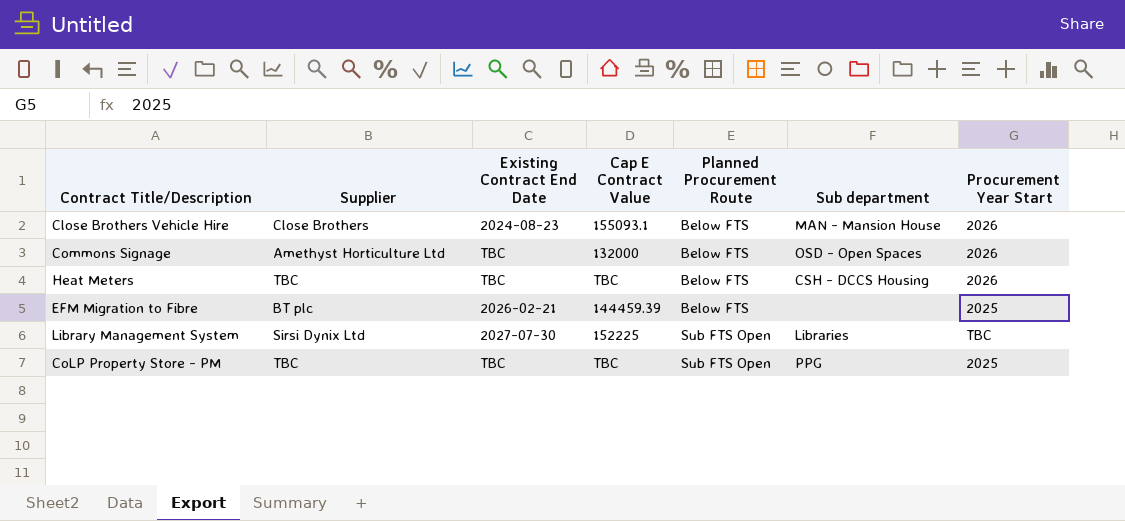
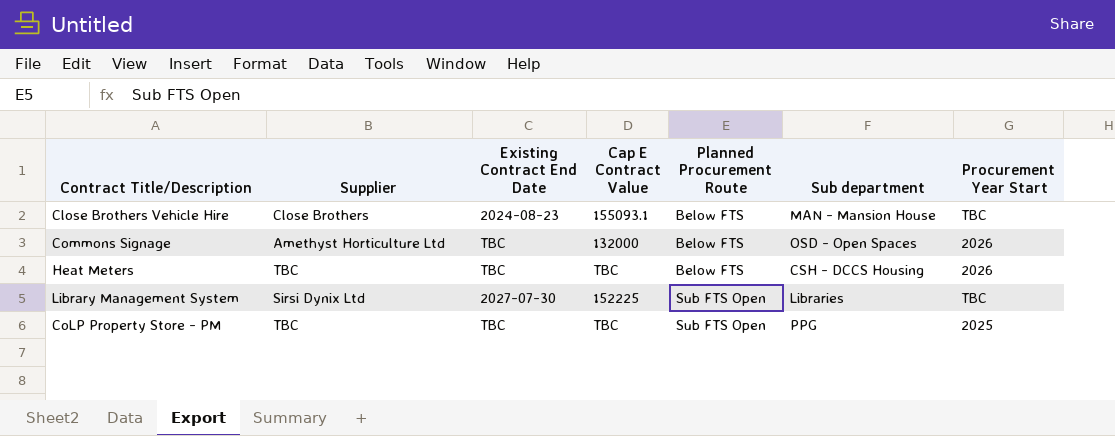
row EFM Migration to Fibre: BT plc | 2026-02-21 | 144459.39 | Below FTS | none | 2025 -> none
Close Brothers Vehicle Hire | Procurement Year Start: 2026 -> TBC

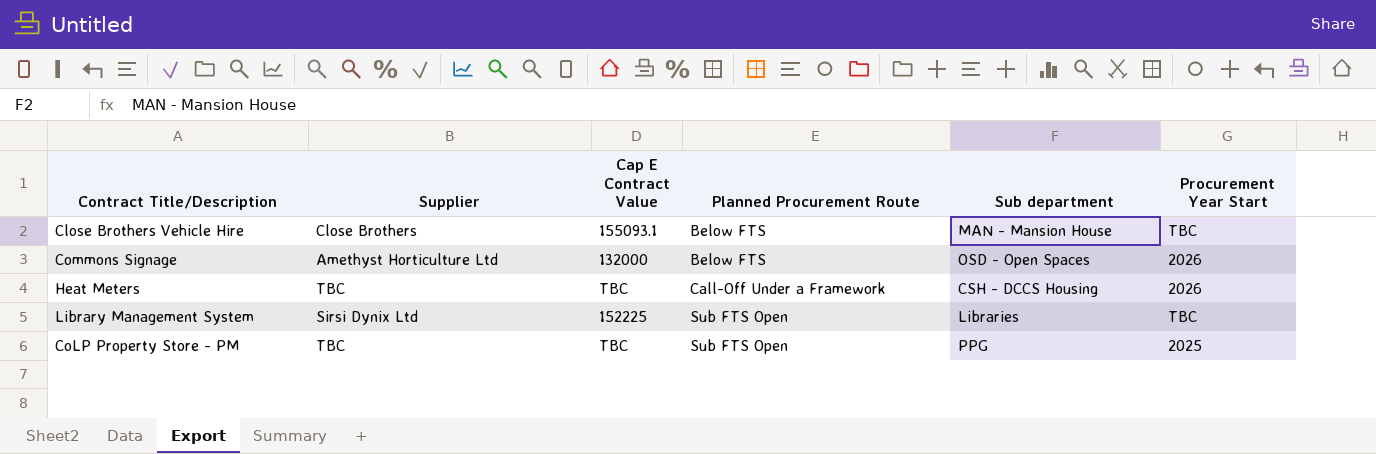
column Existing Contract End Date | position: 3 -> none
Heat Meters | Planned Procurement Route: Below FTS -> Call-Off Under a Framework

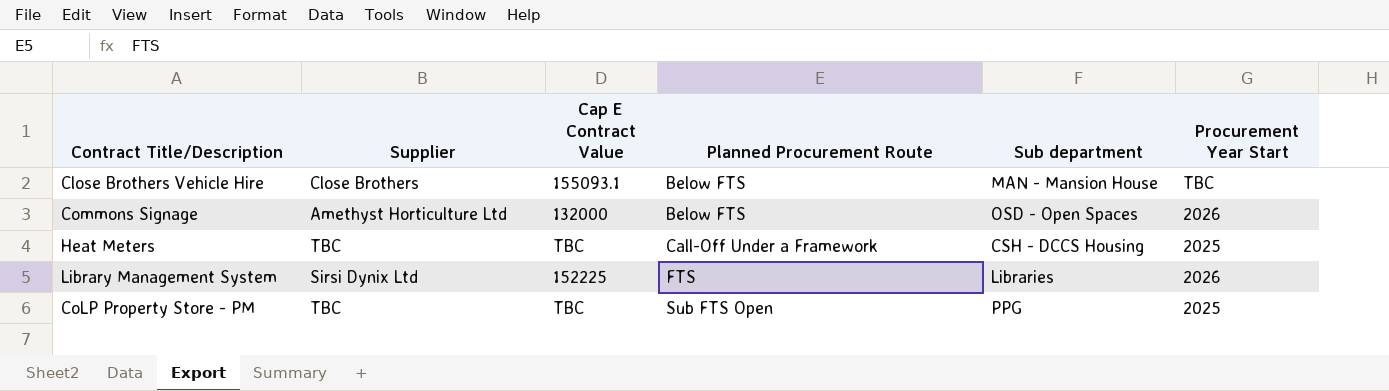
Heat Meters | Procurement Year Start: 2026 -> 2025
Library Management System | Planned Procurement Route: Sub FTS Open -> FTS
Library Management System | Procurement Year Start: TBC -> 2026

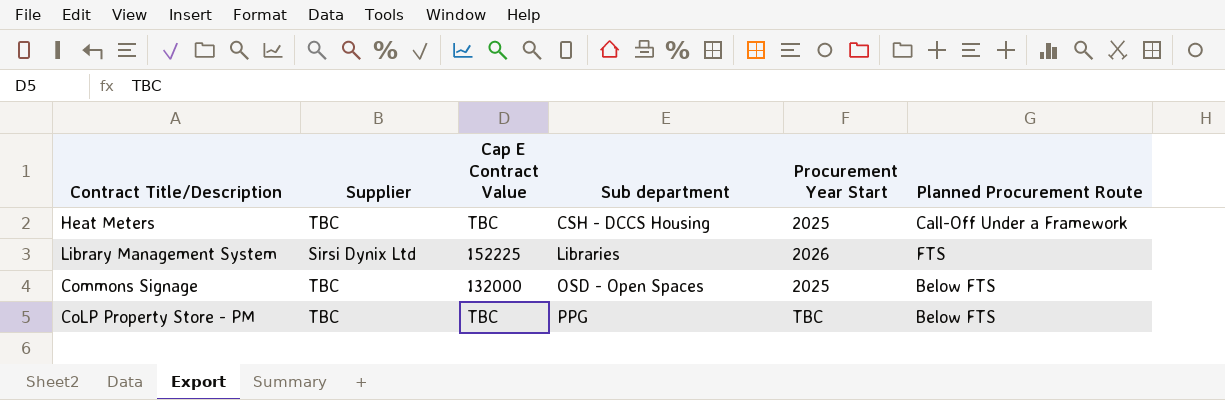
row order: Planned Procurement Route ascending -> Sub department ascending
column Planned Procurement Route | position: 4 -> 6
row Close Brothers Vehicle Hire: Close Brothers | 155093.1 | Below FTS | MAN - Mansion House | TBC -> none
Commons Signage | Supplier: Amethyst Horticulture Ltd -> TBC
Commons Signage | Procurement Year Start: 2026 -> 2025
CoLP Property Store - PM | Procurement Year Start: 2025 -> TBC
CoLP Property Store - PM | Planned Procurement Route: Sub FTS Open -> Below FTS

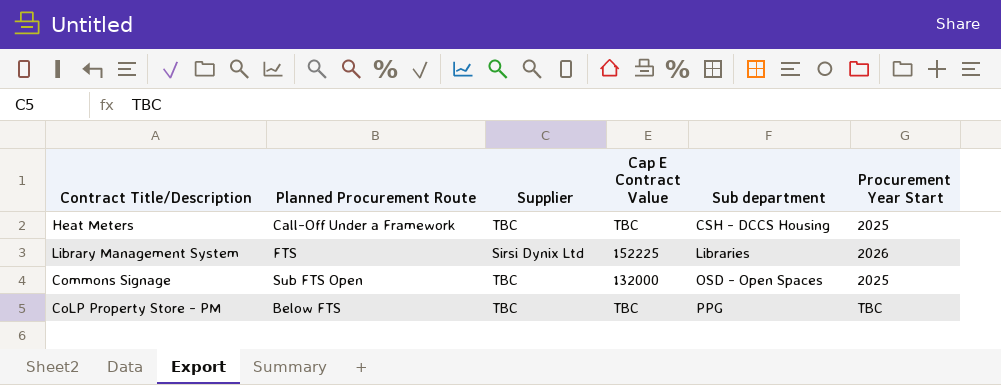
column Planned Procurement Route | position: 6 -> 2
Commons Signage | Planned Procurement Route: Below FTS -> Sub FTS Open

